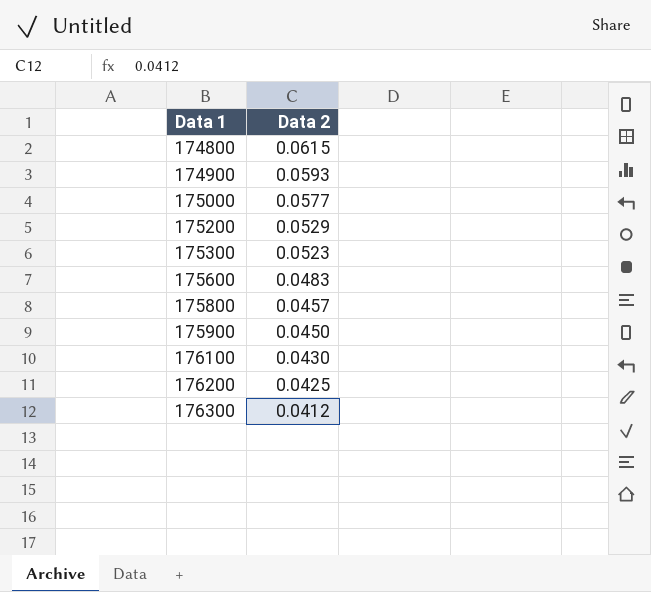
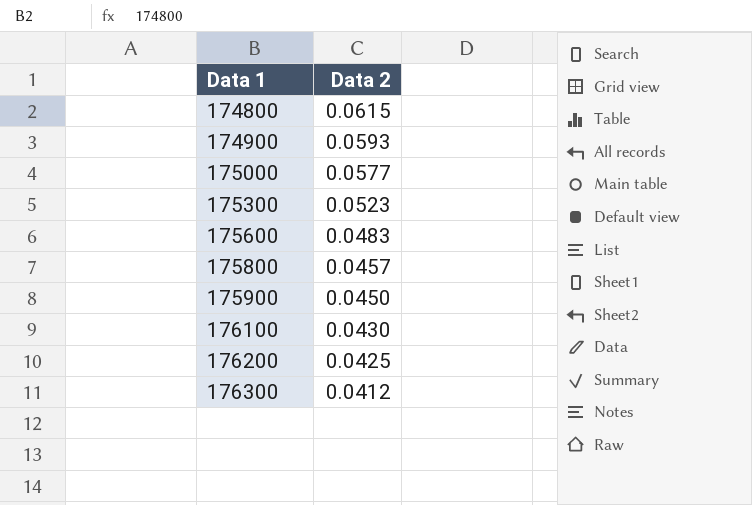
row 175200: 0.0529 -> none

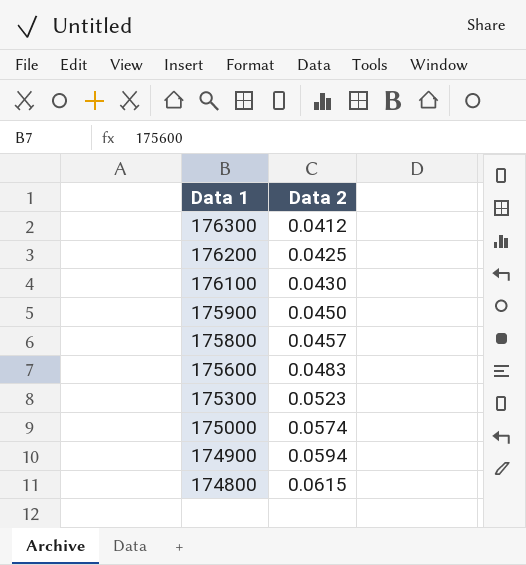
row order: Data 1 ascending -> Data 1 descending
175000 | Data 2: 0.0577 -> 0.0574
174900 | Data 2: 0.0593 -> 0.0594

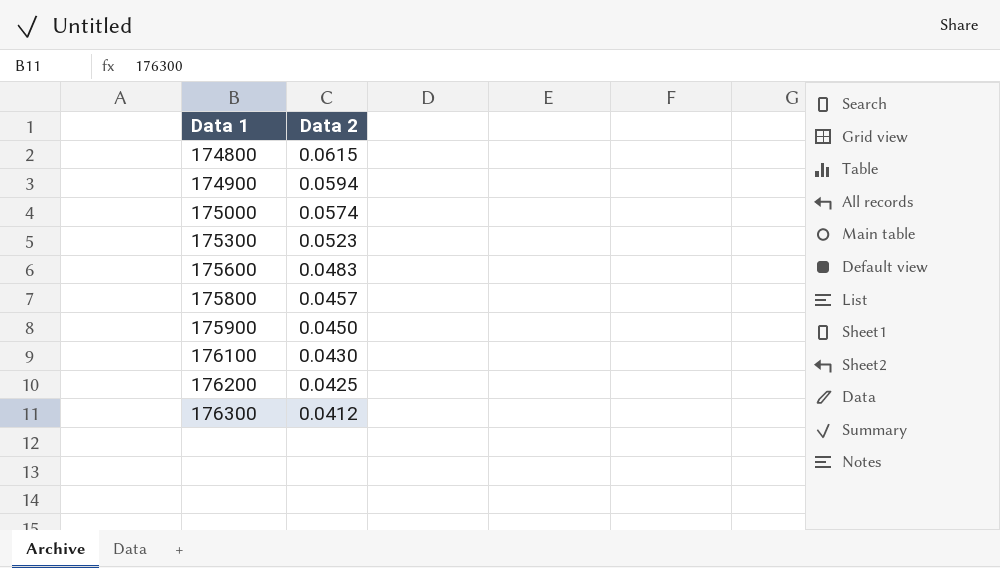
row order: Data 1 descending -> Data 1 ascending

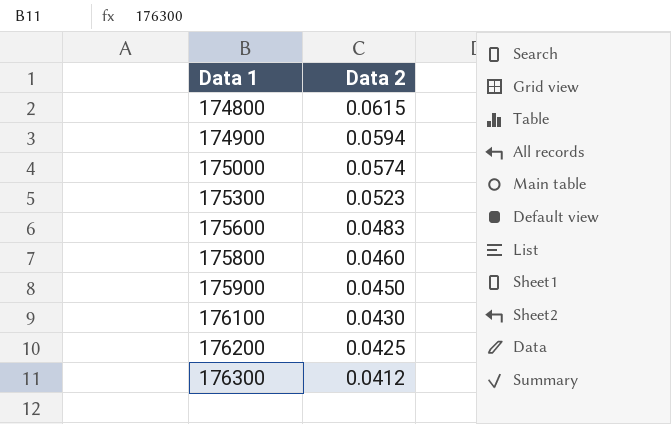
175800 | Data 2: 0.0457 -> 0.0460

